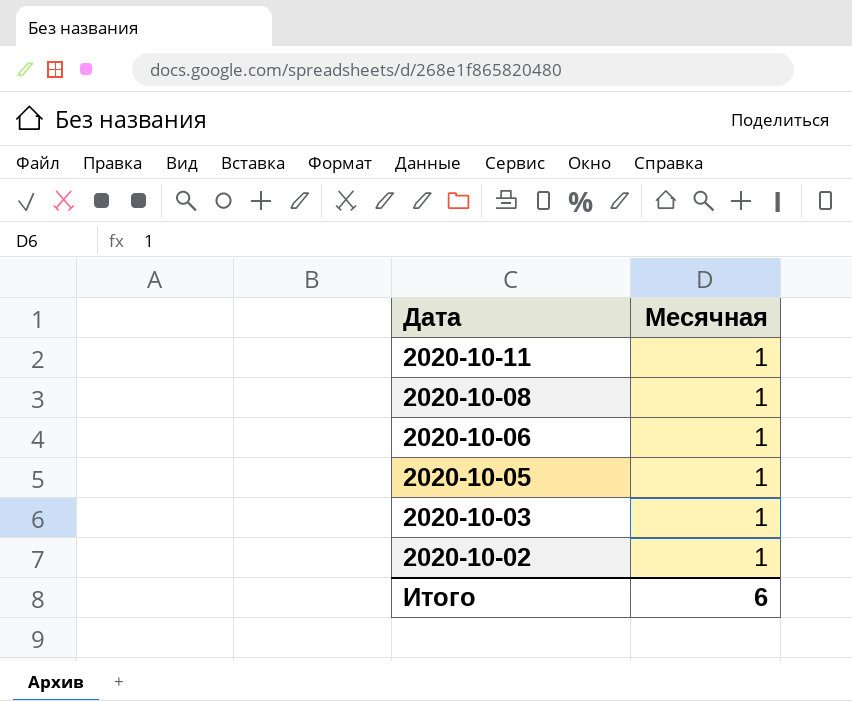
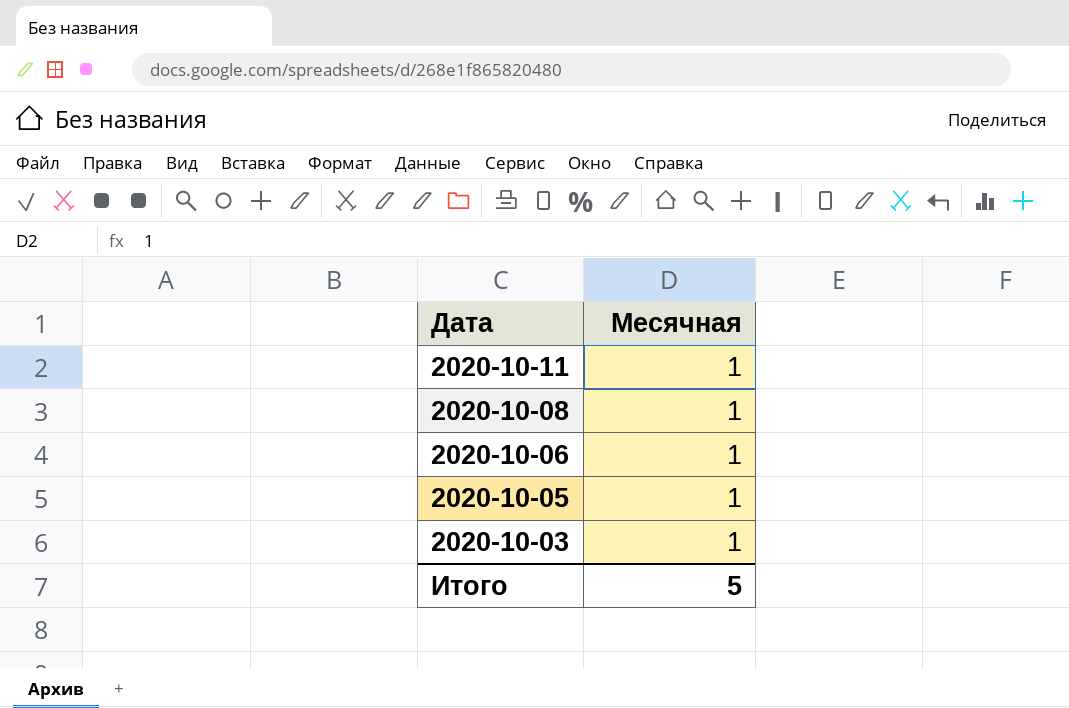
row 2020-10-02: 1 -> none
Итого | Месячная: 6 -> 5

